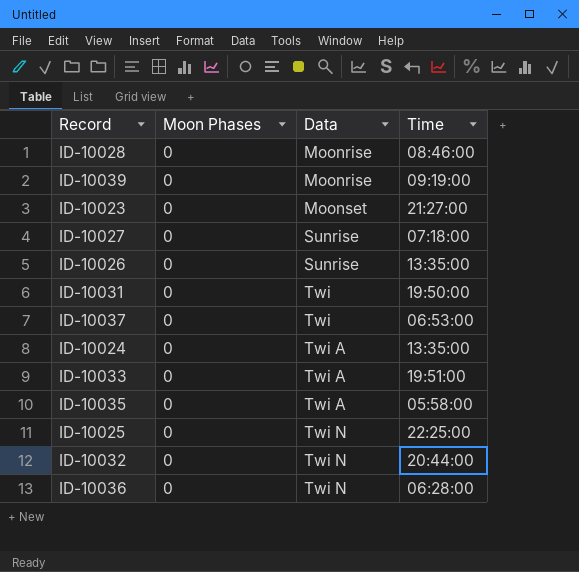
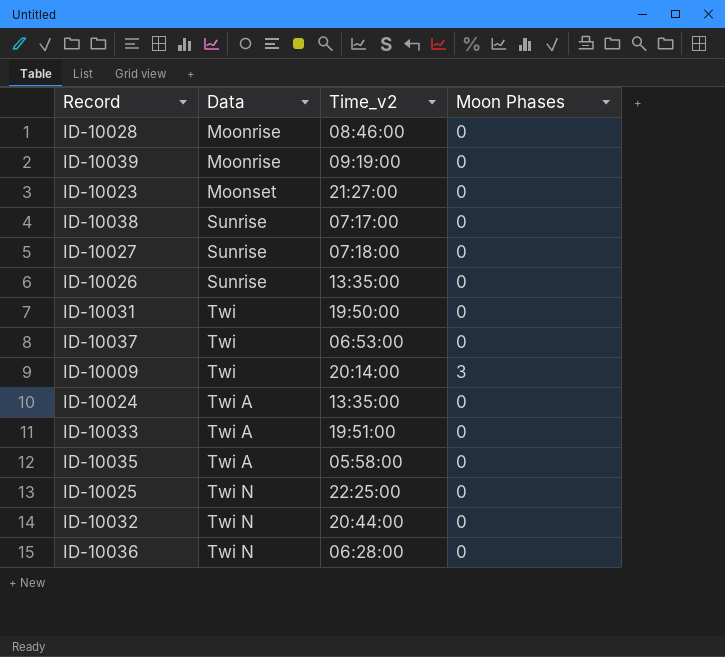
column name: Time -> Time_v2
column Moon Phases | position: 2 -> 4
row ID-10038: none -> Sunrise | 07:17:00 | 0
row ID-10009: none -> Twi | 20:14:00 | 3

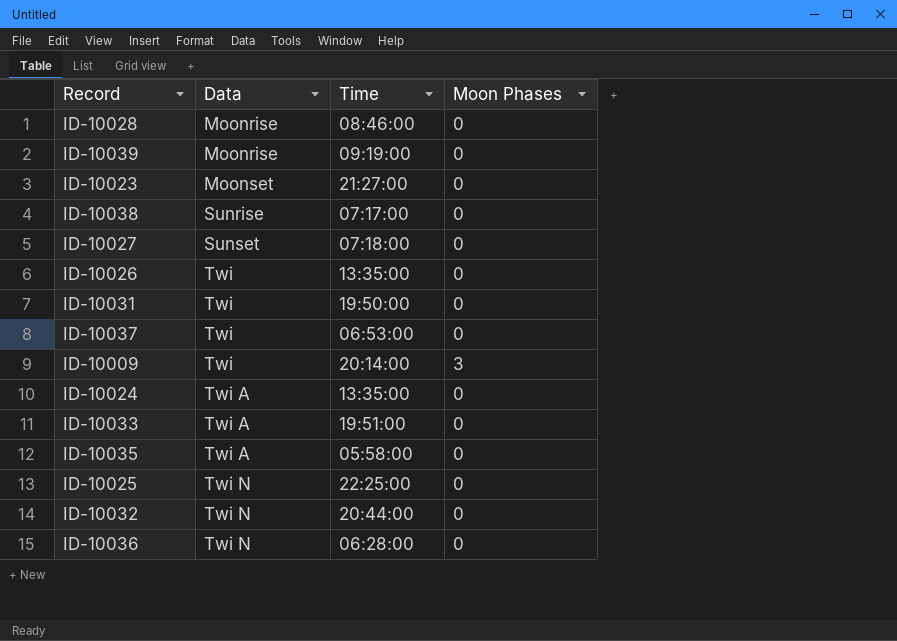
column name: Time_v2 -> Time
ID-10027 | Data: Sunrise -> Sunset
ID-10026 | Data: Sunrise -> Twi

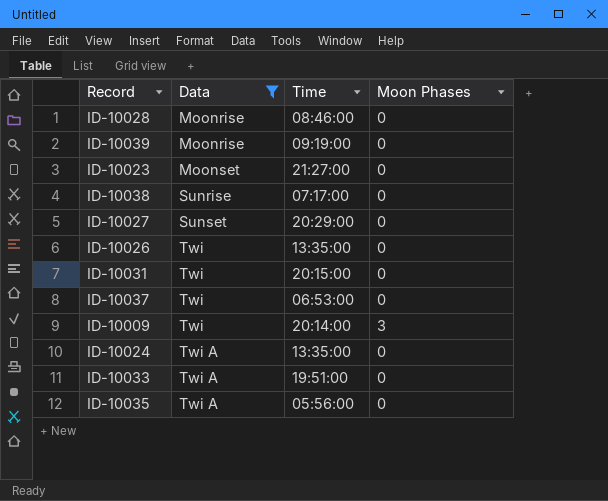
filter: none -> Data != Twi N
ID-10027 | Time: 07:18:00 -> 20:29:00
ID-10031 | Time: 19:50:00 -> 20:15:00
ID-10035 | Time: 05:58:00 -> 05:56:00

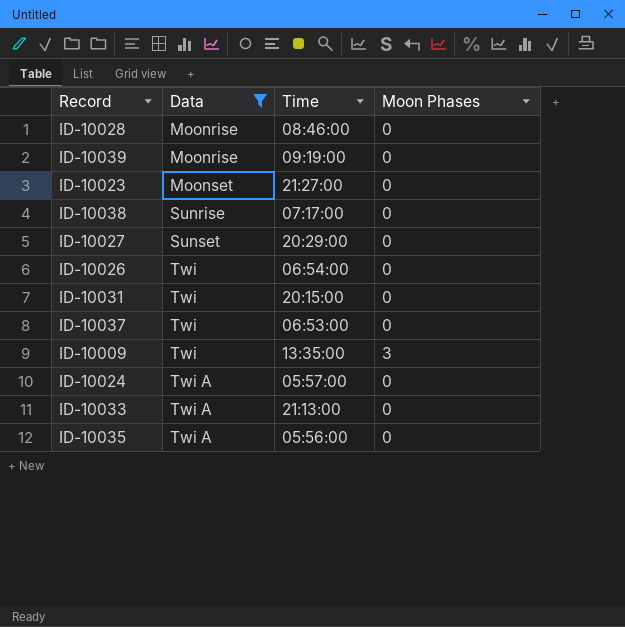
ID-10026 | Time: 13:35:00 -> 06:54:00
ID-10009 | Time: 20:14:00 -> 13:35:00
ID-10024 | Time: 13:35:00 -> 05:57:00
ID-10033 | Time: 19:51:00 -> 21:13:00

